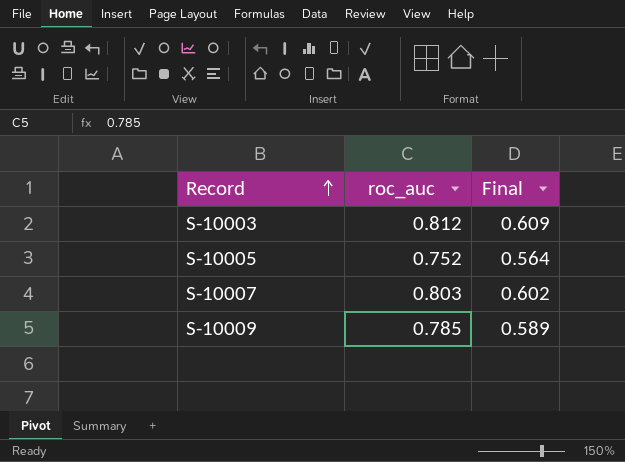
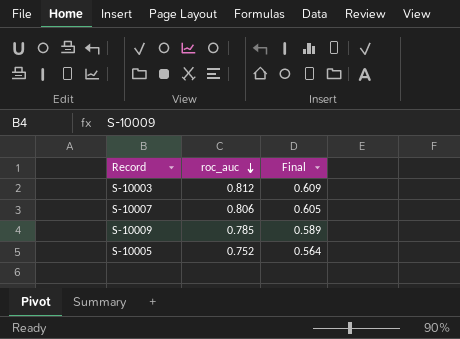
row order: Record ascending -> roc_auc descending
S-10007 | roc_auc: 0.803 -> 0.806
S-10007 | Final: 0.602 -> 0.605

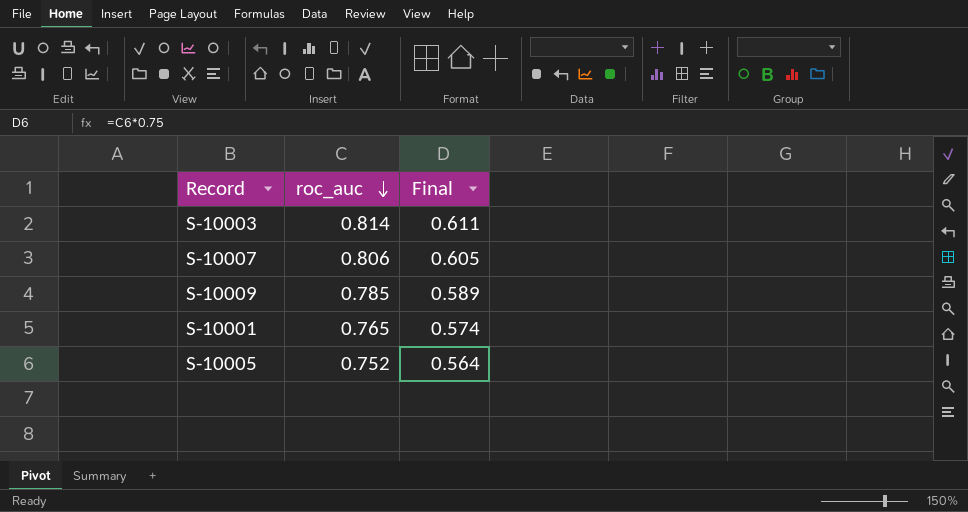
S-10003 | roc_auc: 0.812 -> 0.814
S-10003 | Final: 0.609 -> 0.611
row S-10001: none -> 0.765 | 0.574

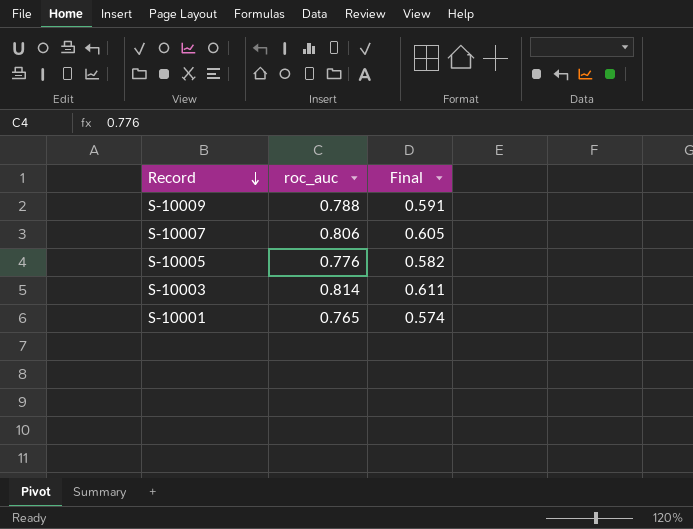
row order: roc_auc descending -> Record descending
S-10009 | roc_auc: 0.785 -> 0.788
S-10009 | Final: 0.589 -> 0.591
S-10005 | roc_auc: 0.752 -> 0.776
S-10005 | Final: 0.564 -> 0.582

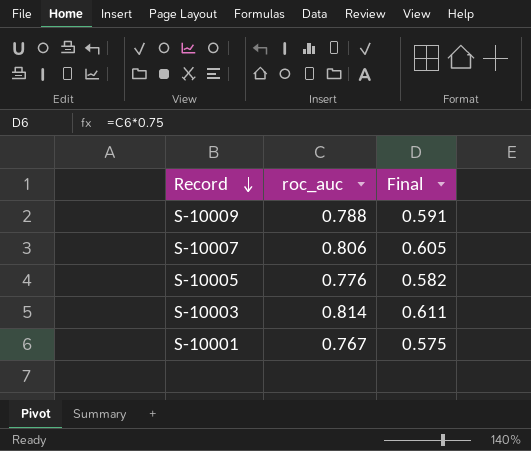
S-10001 | roc_auc: 0.765 -> 0.767
S-10001 | Final: 0.574 -> 0.575

